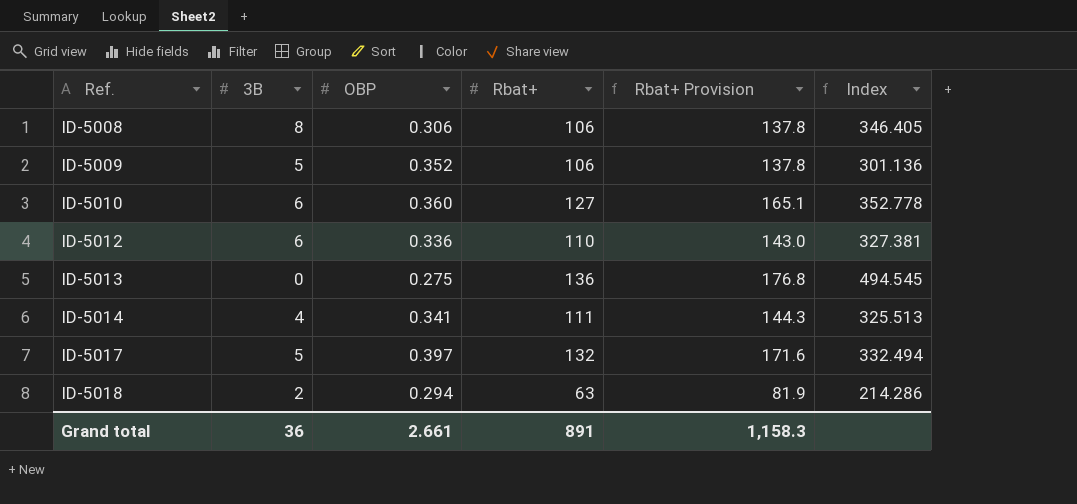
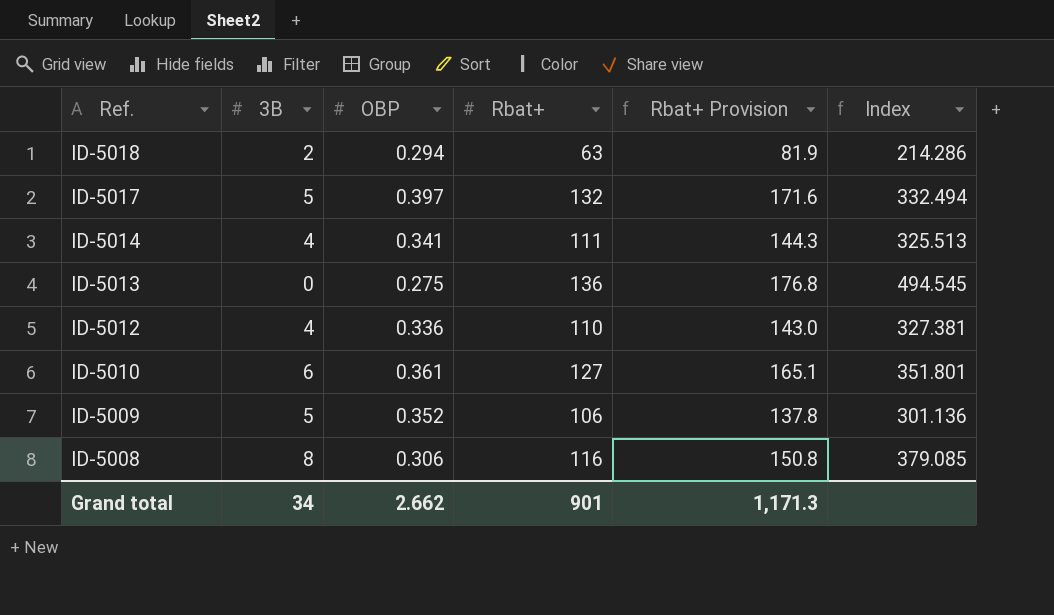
row order: Ref. ascending -> Ref. descending
ID-5012 | 3B: 6 -> 4
ID-5010 | OBP: 0.360 -> 0.361
ID-5010 | Index: 352.778 -> 351.801
ID-5008 | Rbat+: 106 -> 116
ID-5008 | Rbat+ Provision: 137.8 -> 150.8
ID-5008 | Index: 346.405 -> 379.085
Grand total | 3B: 36 -> 34
Grand total | OBP: 2.661 -> 2.662
Grand total | Rbat+: 891 -> 901
Grand total | Rbat+ Provision: 1,158.3 -> 1,171.3

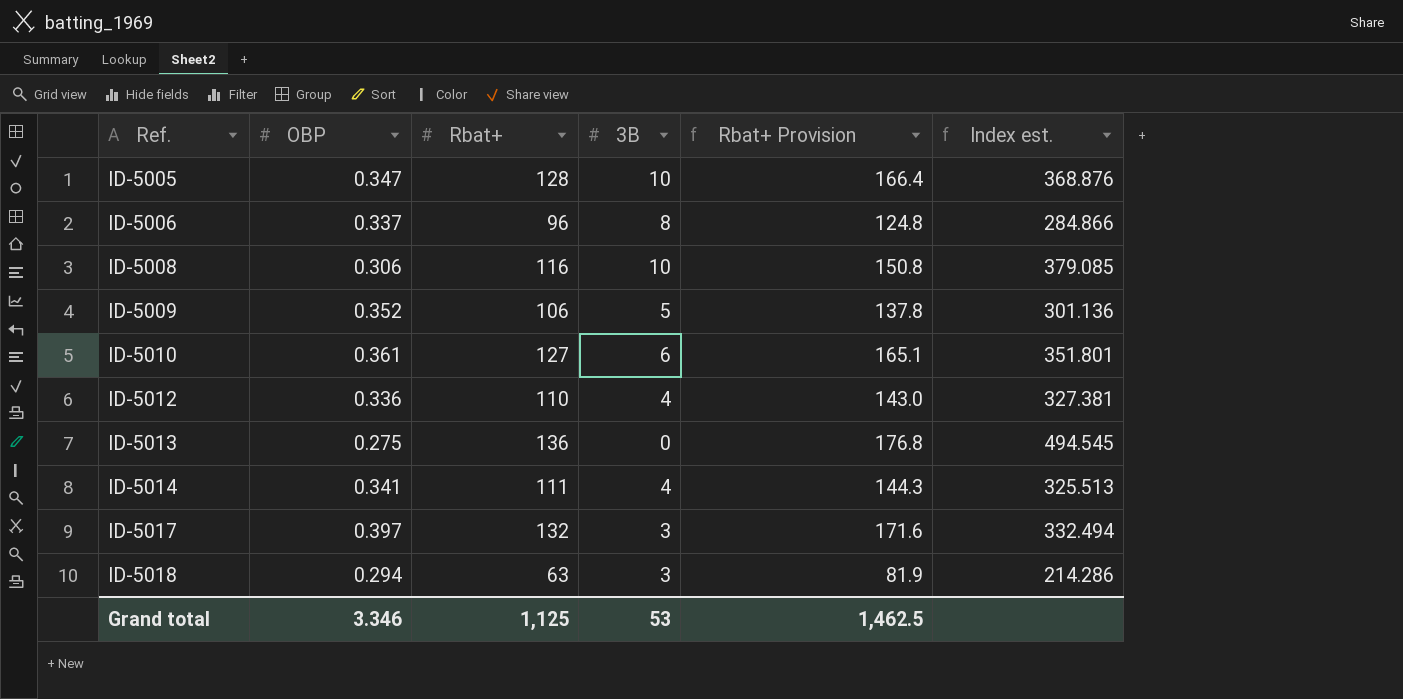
row order: Ref. descending -> Ref. ascending
column 3B | position: 2 -> 4
column name: Index -> Index est.
row ID-5005: none -> 0.347 | 128 | 10 | 166.4 | 368.876
row ID-5006: none -> 0.337 | 96 | 8 | 124.8 | 284.866
ID-5008 | 3B: 8 -> 10
ID-5017 | 3B: 5 -> 3
ID-5018 | 3B: 2 -> 3
Grand total | OBP: 2.662 -> 3.346
Grand total | Rbat+: 901 -> 1,125
Grand total | 3B: 34 -> 53
Grand total | Rbat+ Provision: 1,171.3 -> 1,462.5

